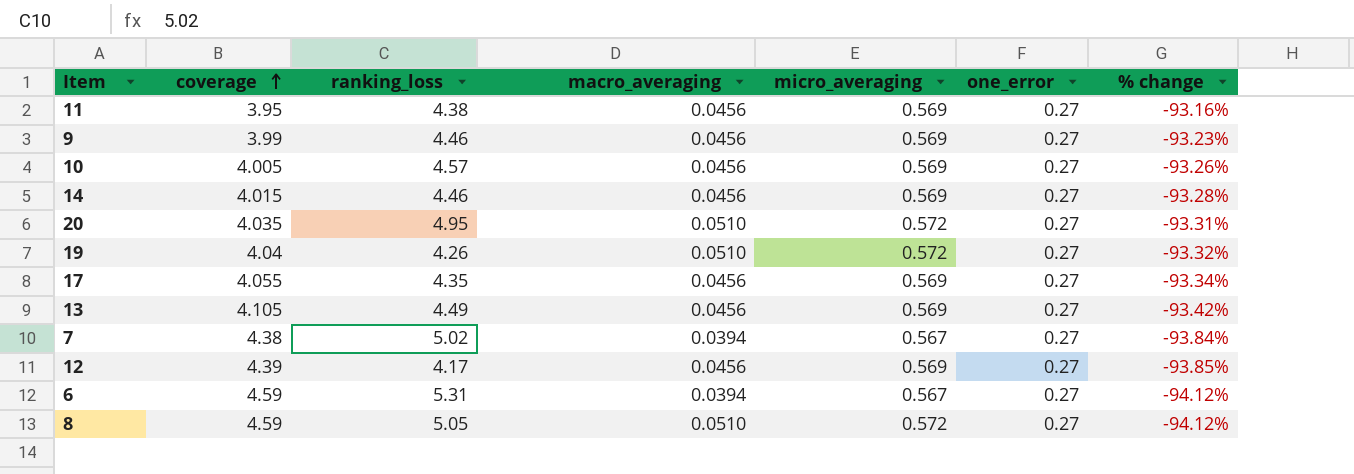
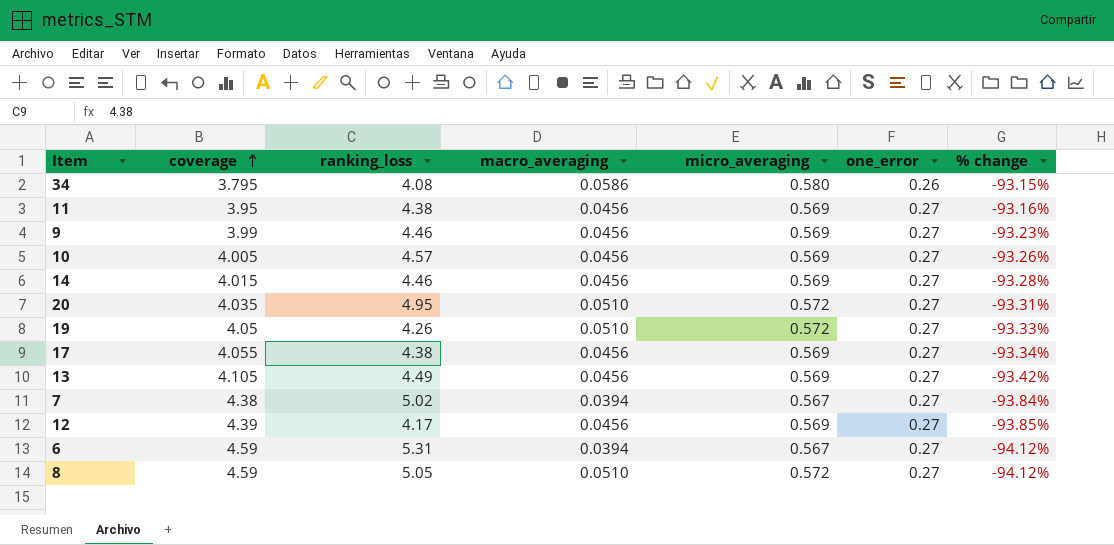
row 34: none -> 3.795 | 4.08 | 0.0586 | 0.580 | 0.26 | -93.15%
19 | coverage: 4.04 -> 4.05
19 | % change: -93.32% -> -93.33%
17 | ranking_loss: 4.35 -> 4.38

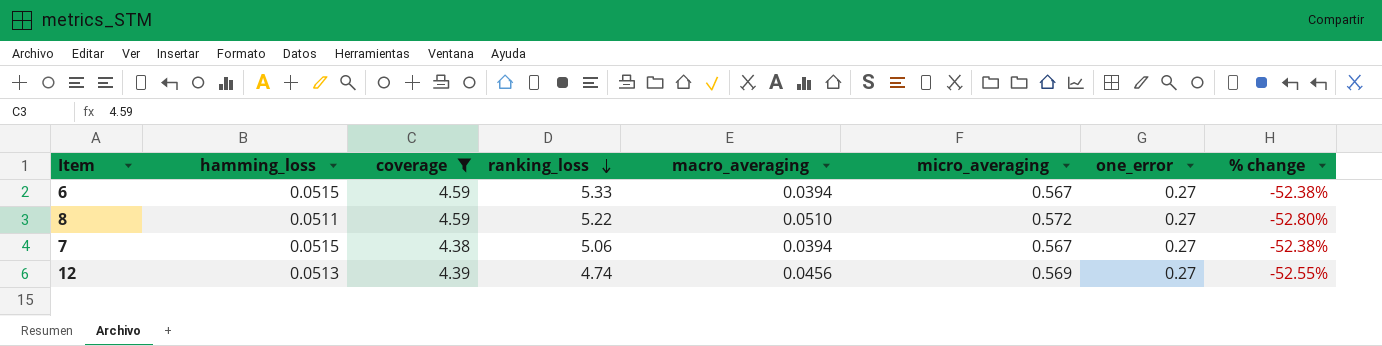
filter: none -> coverage >= 4.38
row order: coverage ascending -> ranking_loss descending
column hamming_loss | position: none -> 2
column % change | formula: ([one_error] - [coverage]) / [coverage] -> ([one_error] - [micro_averaging]) / [micro_averaging]
6 | ranking_loss: 5.31 -> 5.33
8 | ranking_loss: 5.05 -> 5.22
7 | ranking_loss: 5.02 -> 5.06
12 | ranking_loss: 4.17 -> 4.74

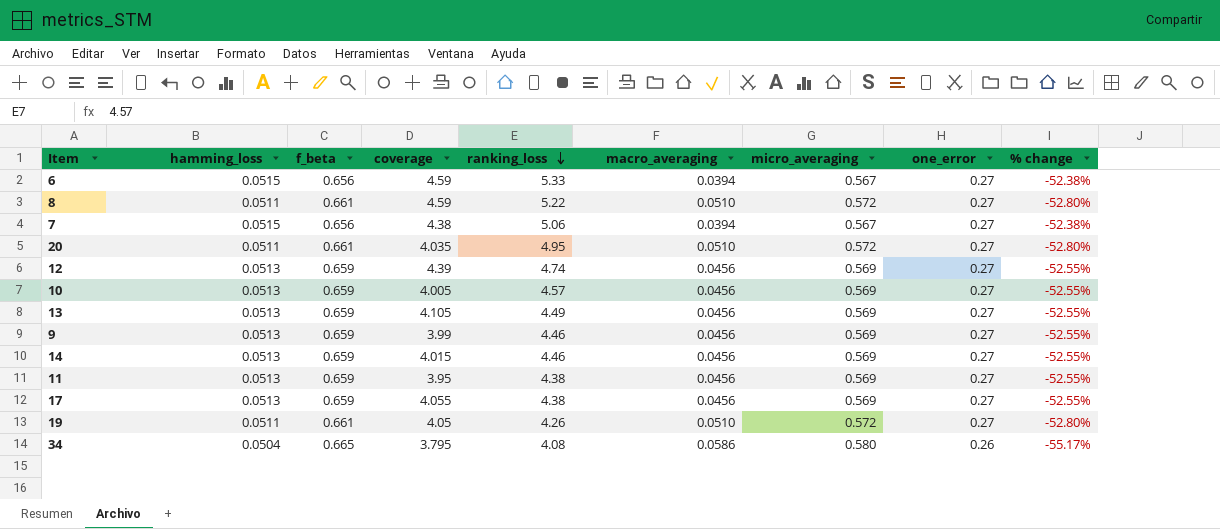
filter: coverage >= 4.38 -> none
column f_beta | position: none -> 3

